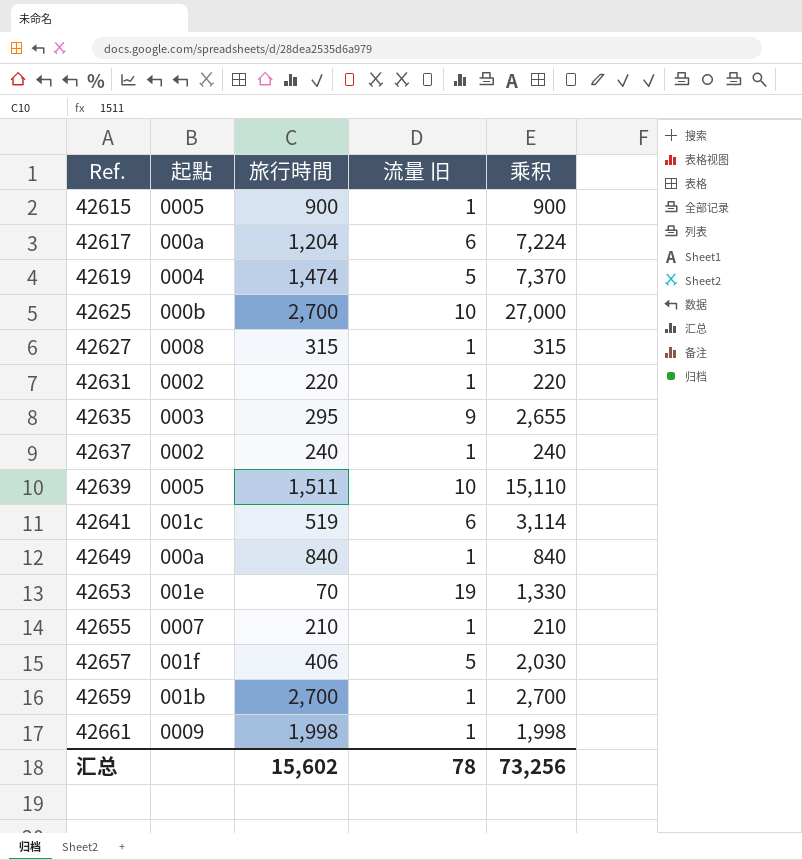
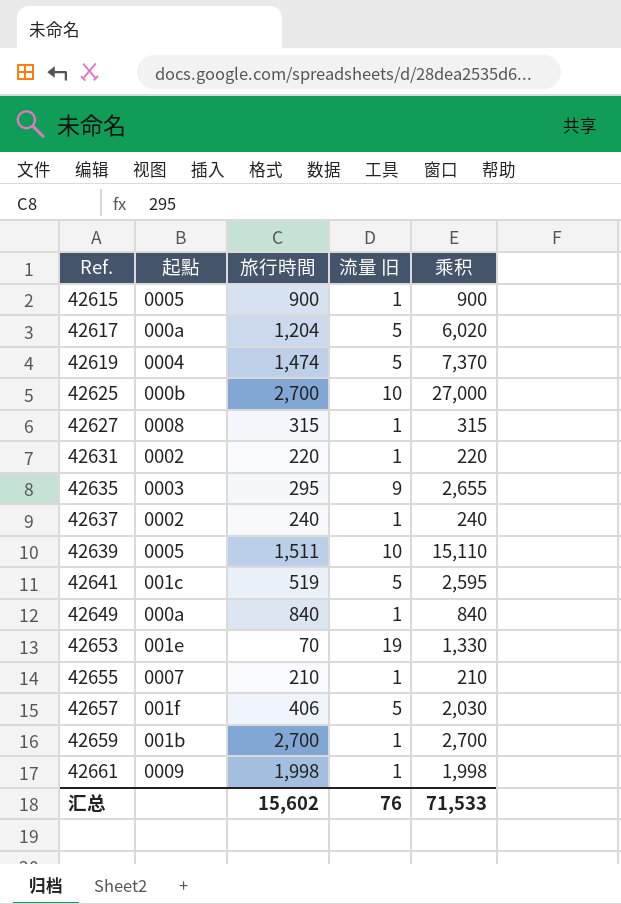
42617 | 流量 旧: 6 -> 5
42617 | 乘积: 7,224 -> 6,020
42641 | 流量 旧: 6 -> 5
42641 | 乘积: 3,114 -> 2,595
汇总 | 流量 旧: 78 -> 76
汇总 | 乘积: 73,256 -> 71,533

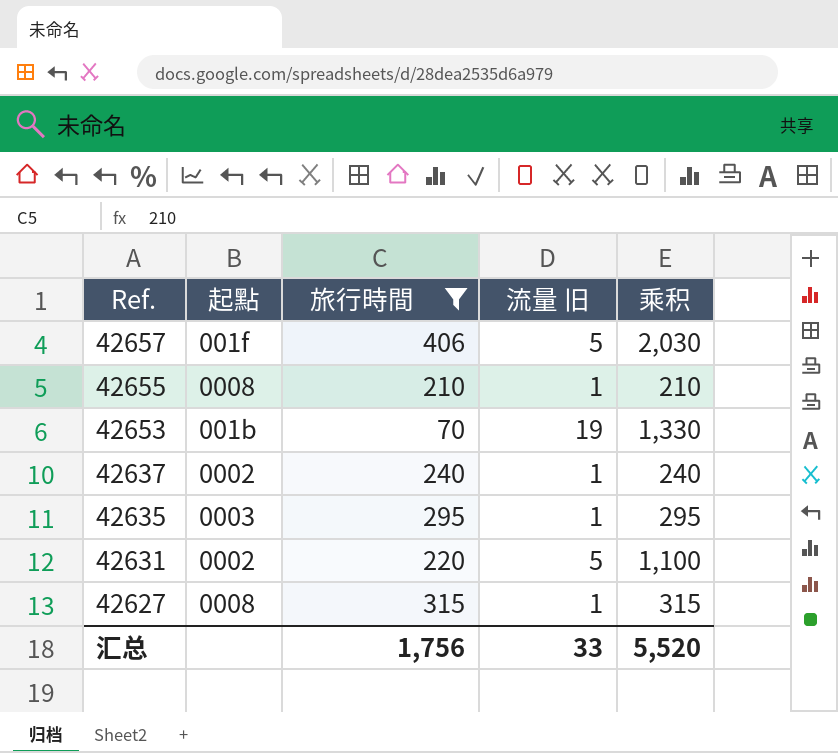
filter: none -> 旅行時間 <= 406
row order: Ref. ascending -> Ref. descending
42655 | 起點: 0007 -> 0008
42653 | 起點: 001e -> 001b
42635 | 流量 旧: 9 -> 1
42635 | 乘积: 2,655 -> 295
42631 | 流量 旧: 1 -> 5
42631 | 乘积: 220 -> 1,100
汇总 | 旅行時間: 15,602 -> 1,756
汇总 | 流量 旧: 76 -> 33
汇总 | 乘积: 71,533 -> 5,520

